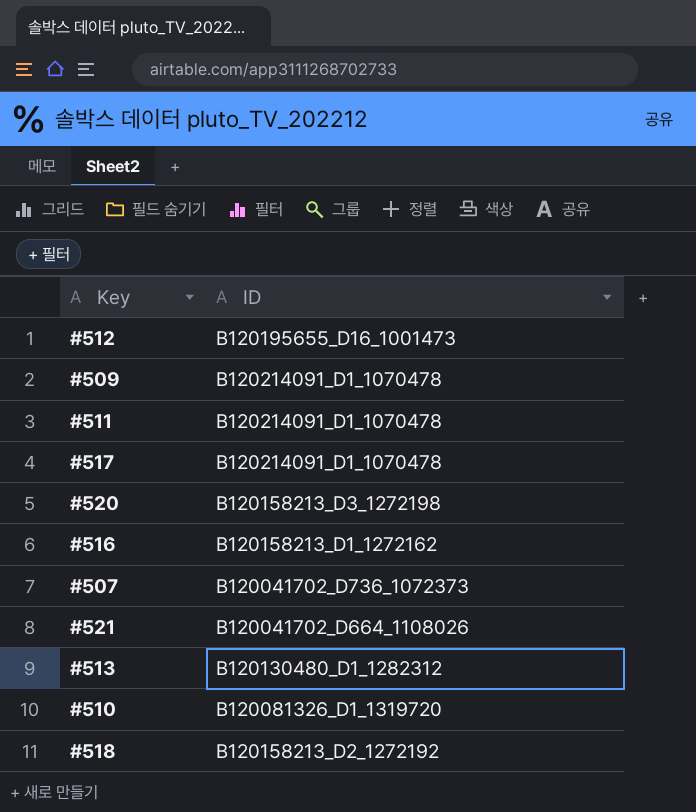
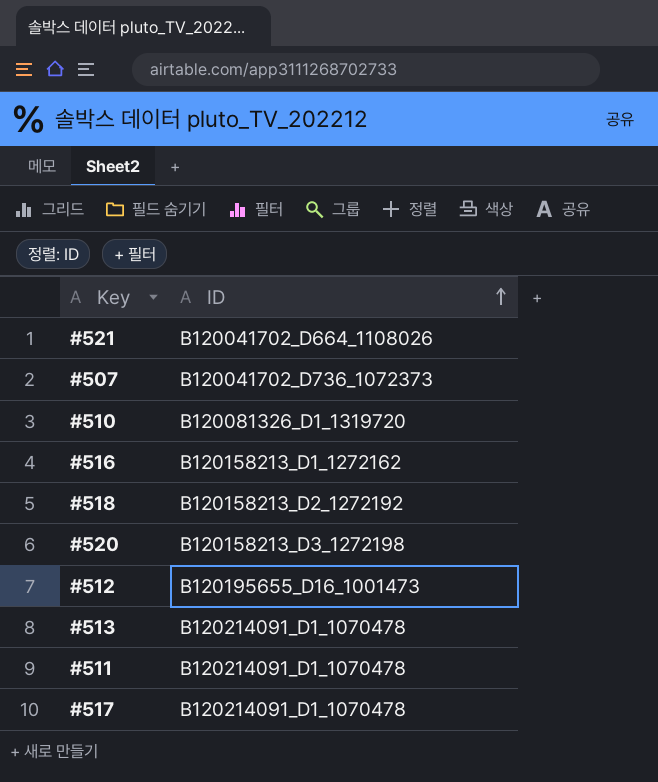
row order: none -> ID ascending
row #509: B120214091_D1_1070478 -> none
#513 | ID: B120130480_D1_1282312 -> B120214091_D1_1070478

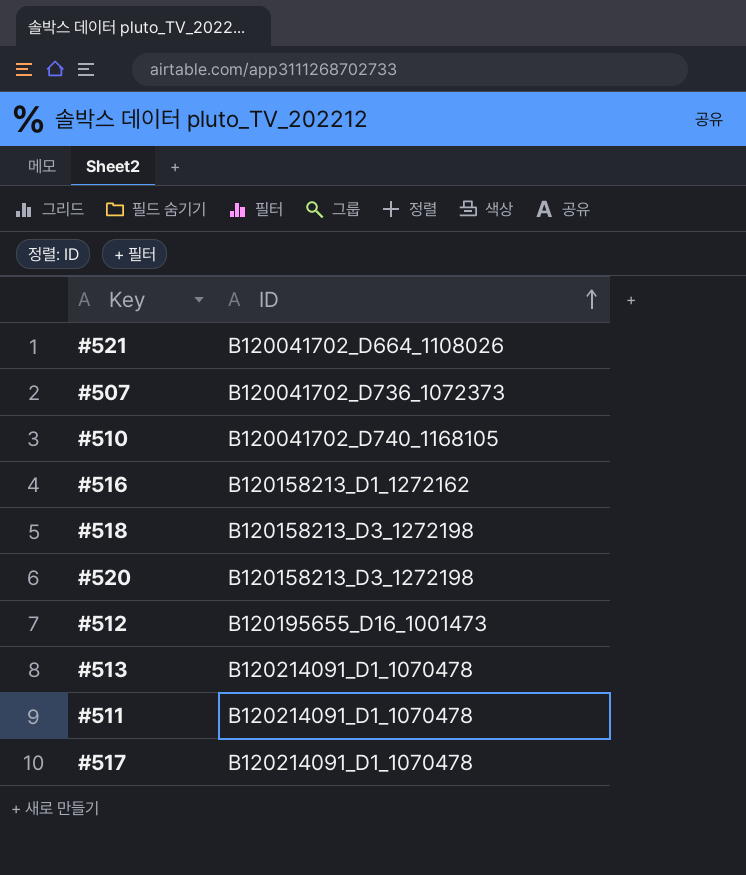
#510 | ID: B120081326_D1_1319720 -> B120041702_D740_1168105
#518 | ID: B120158213_D2_1272192 -> B120158213_D3_1272198

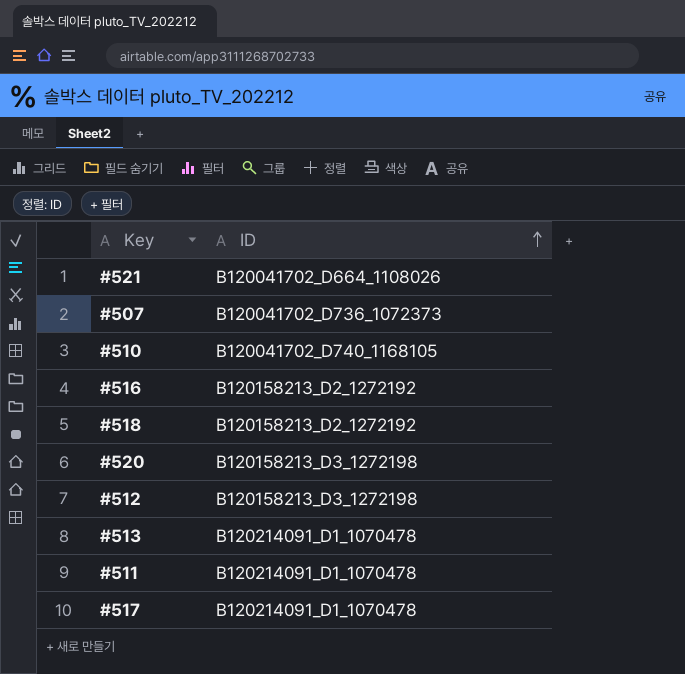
#516 | ID: B120158213_D1_1272162 -> B120158213_D2_1272192
#518 | ID: B120158213_D3_1272198 -> B120158213_D2_1272192
#512 | ID: B120195655_D16_1001473 -> B120158213_D3_1272198

